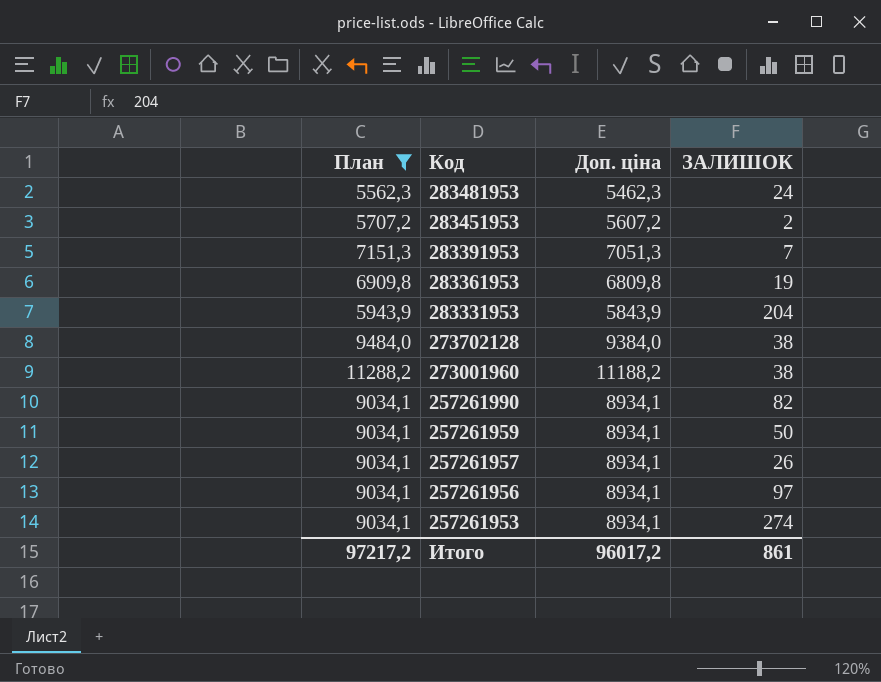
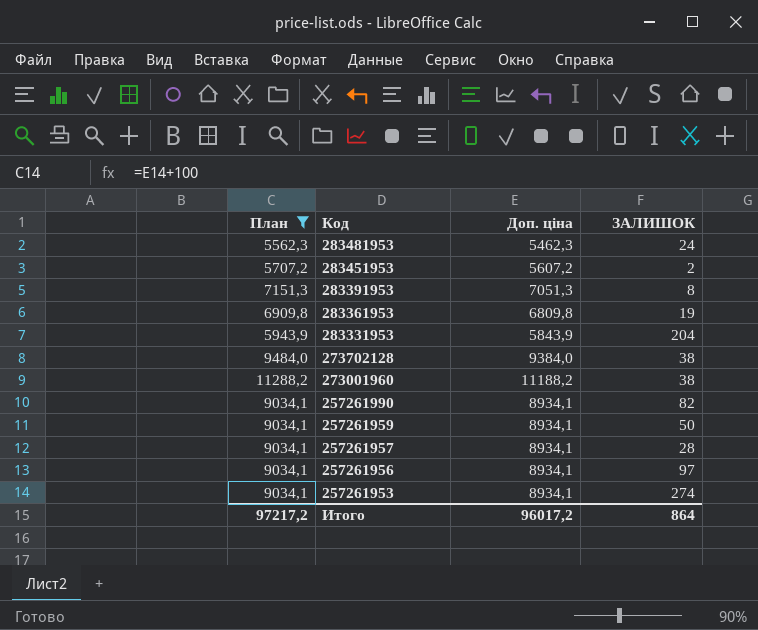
283391953 | ЗАЛИШОК: 7 -> 8
257261957 | ЗАЛИШОК: 26 -> 28
Итого | ЗАЛИШОК: 861 -> 864

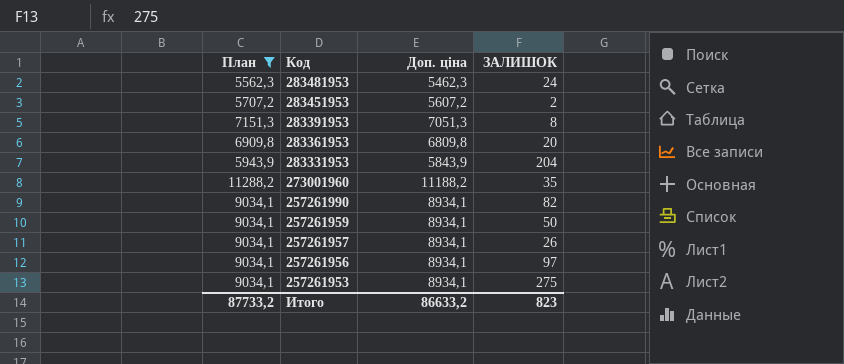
row 273702128: 9484,0 | 9384,0 | 38 -> none
283361953 | ЗАЛИШОК: 19 -> 20
273001960 | ЗАЛИШОК: 38 -> 35
257261957 | ЗАЛИШОК: 28 -> 26
257261953 | ЗАЛИШОК: 274 -> 275
Итого | План: 97217,2 -> 87733,2
Итого | Доп. ціна: 96017,2 -> 86633,2
Итого | ЗАЛИШОК: 864 -> 823

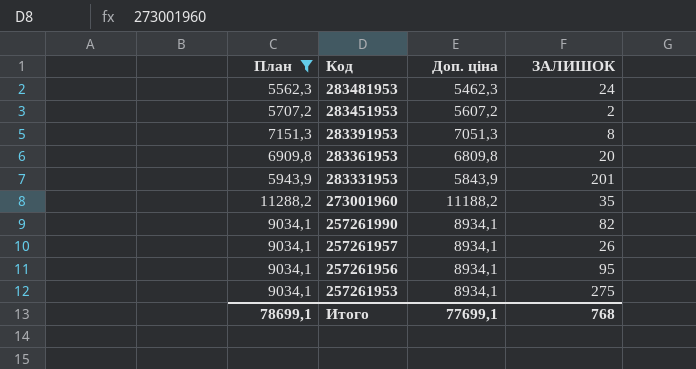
row 257261959: 9034,1 | 8934,1 | 50 -> none
283331953 | ЗАЛИШОК: 204 -> 201
257261956 | ЗАЛИШОК: 97 -> 95
Итого | План: 87733,2 -> 78699,1
Итого | Доп. ціна: 86633,2 -> 77699,1
Итого | ЗАЛИШОК: 823 -> 768

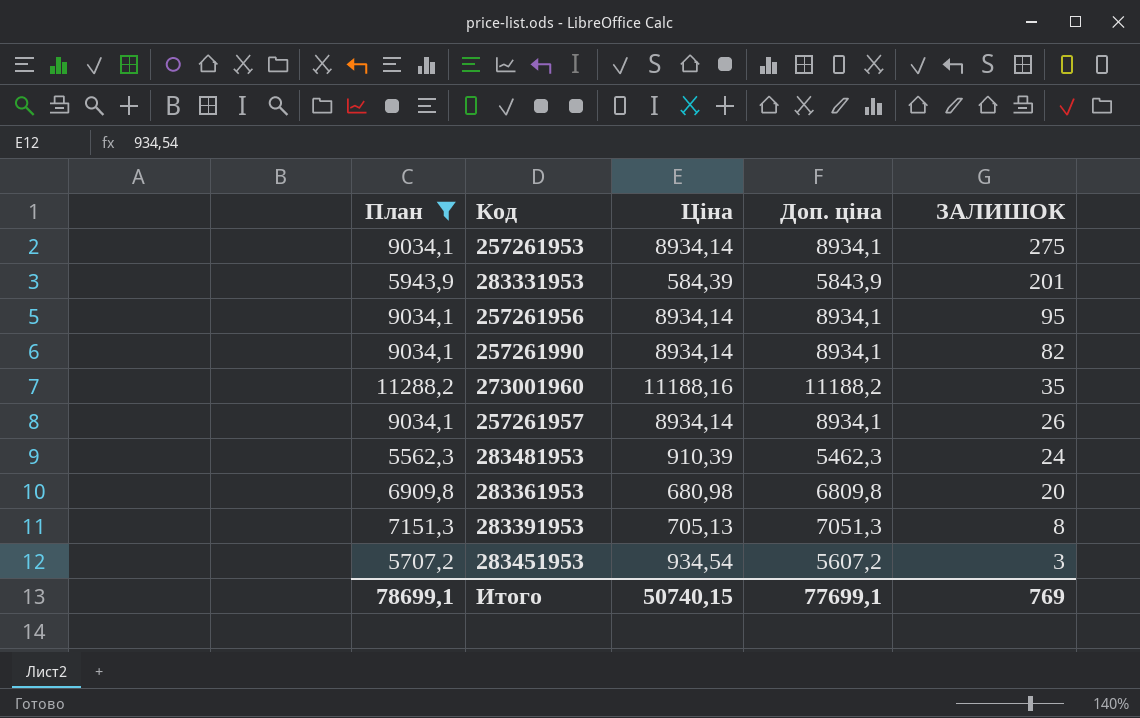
row order: Код descending -> ЗАЛИШОК descending
column Ціна | position: none -> 3
283451953 | ЗАЛИШОК: 2 -> 3
Итого | ЗАЛИШОК: 768 -> 769

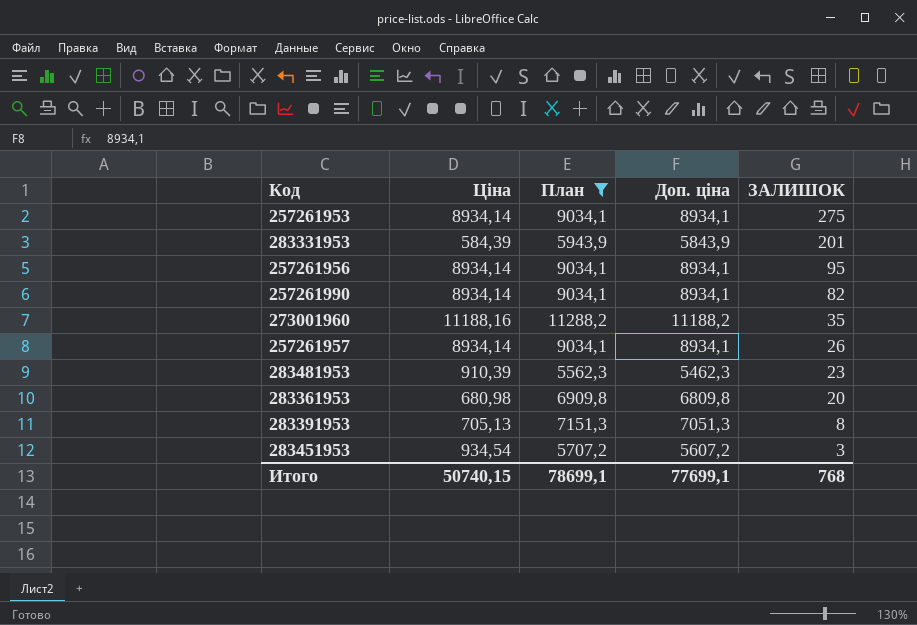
column План | position: 1 -> 3
283481953 | ЗАЛИШОК: 24 -> 23
Итого | ЗАЛИШОК: 769 -> 768

